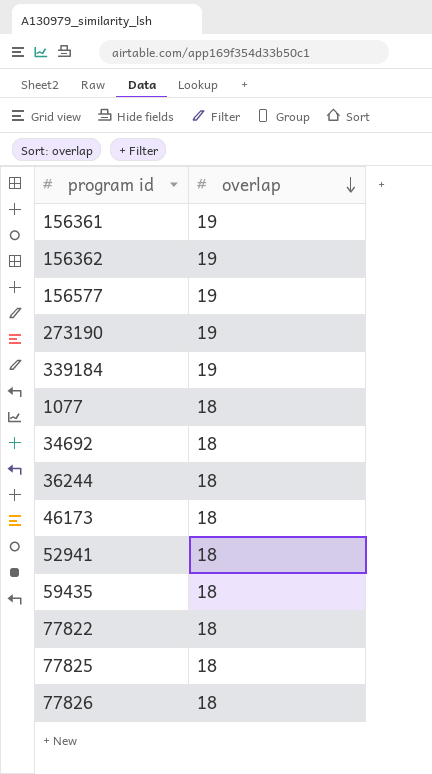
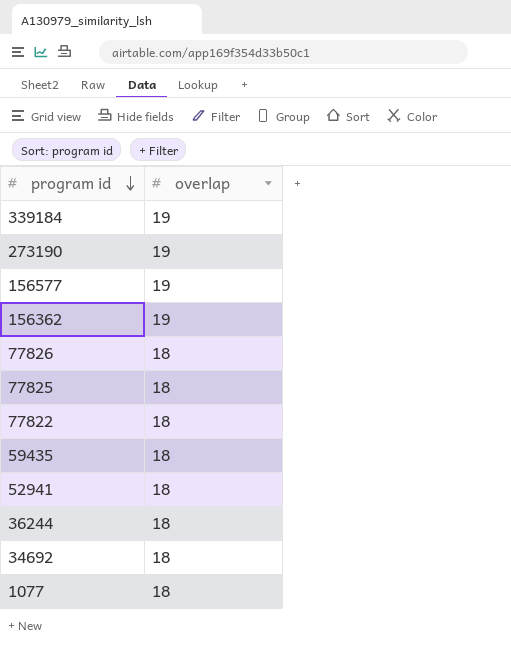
row order: overlap descending -> program id descending
row 156361: 19 -> none
row 46173: 18 -> none

